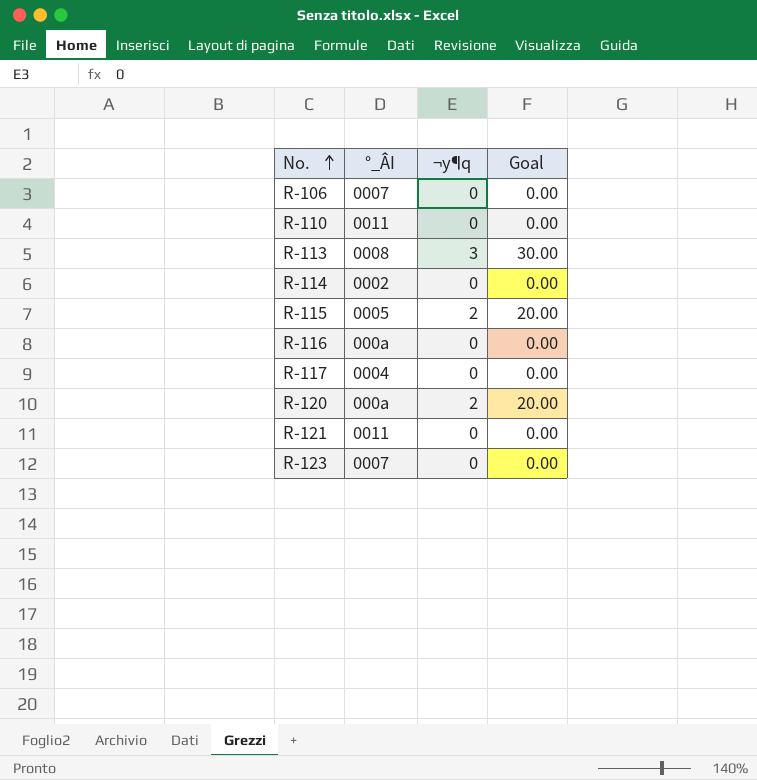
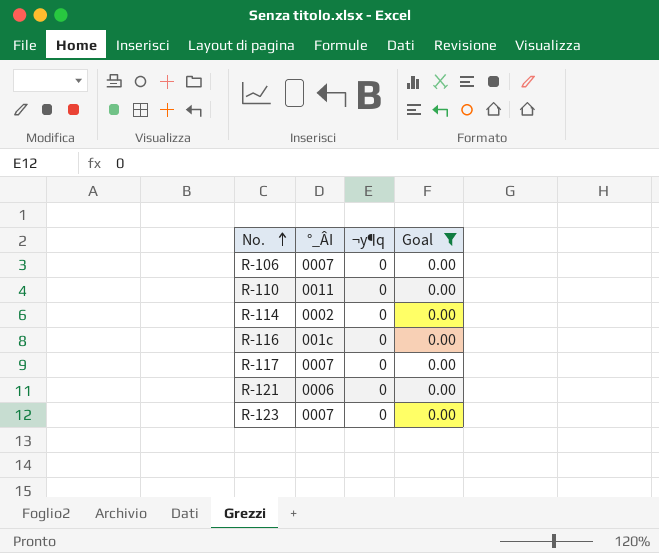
filter: none -> Goal = 0.00
R-116 | °_ÂI: 000a -> 001c
R-117 | °_ÂI: 0004 -> 0007
R-121 | °_ÂI: 0011 -> 0006

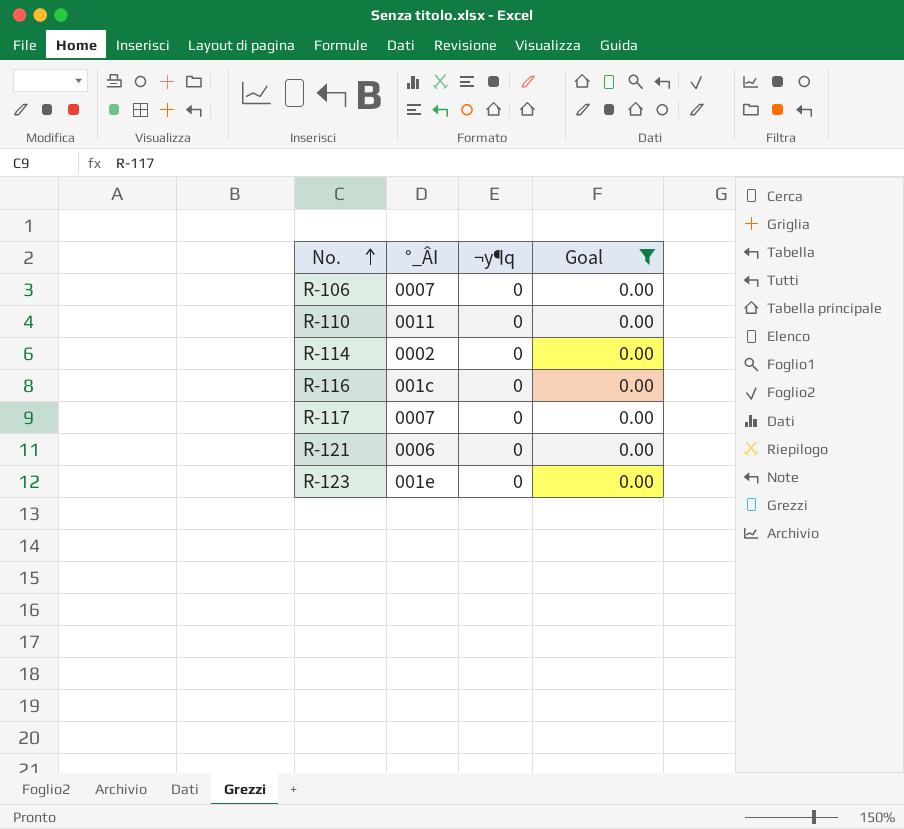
R-123 | °_ÂI: 0007 -> 001e

